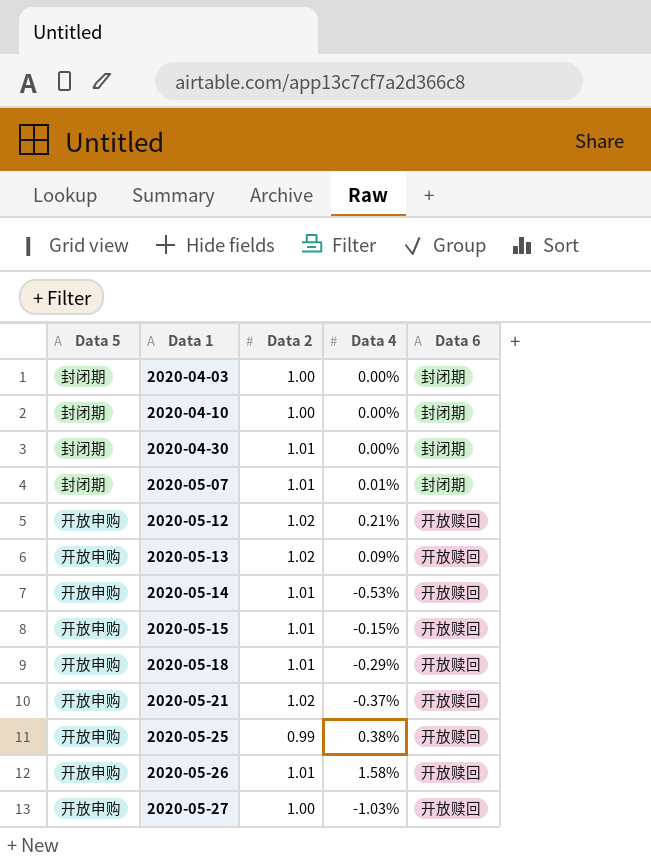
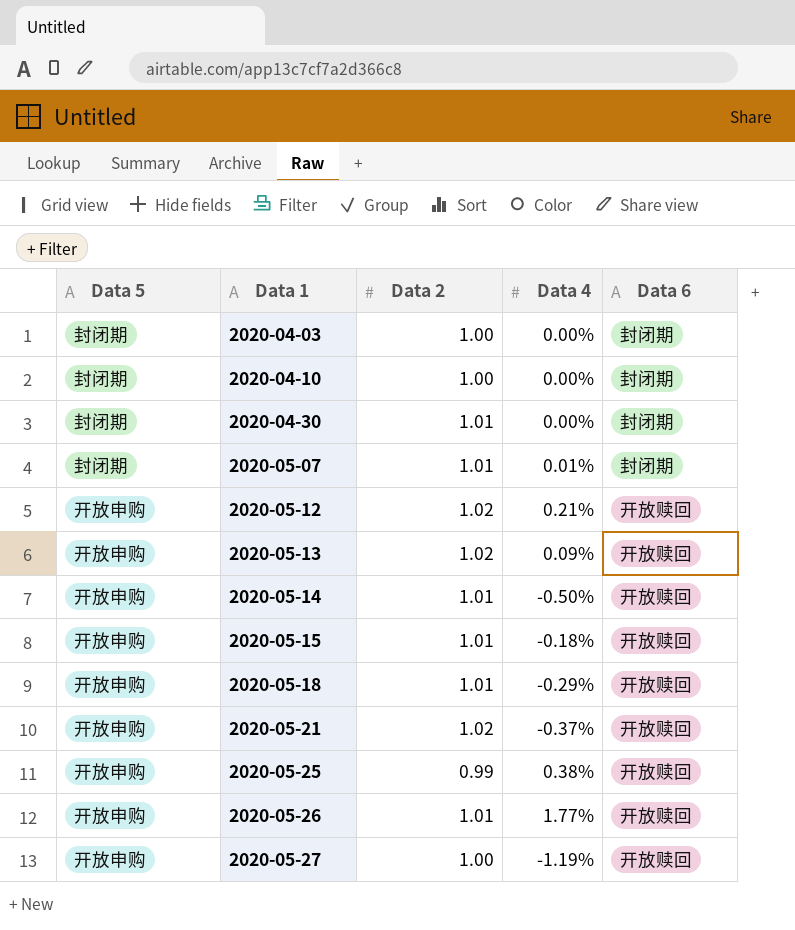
2020-05-14 | Data 4: -0.53% -> -0.50%
2020-05-15 | Data 4: -0.15% -> -0.18%
2020-05-26 | Data 4: 1.58% -> 1.77%
2020-05-27 | Data 4: -1.03% -> -1.19%

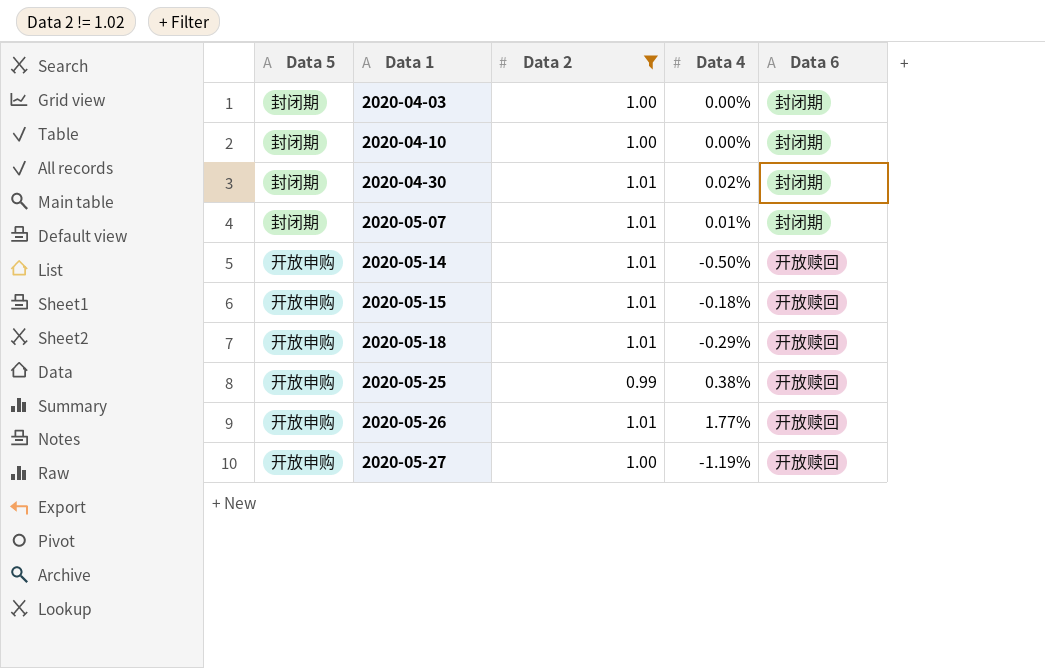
filter: none -> Data 2 != 1.02
2020-04-30 | Data 4: 0.00% -> 0.02%

